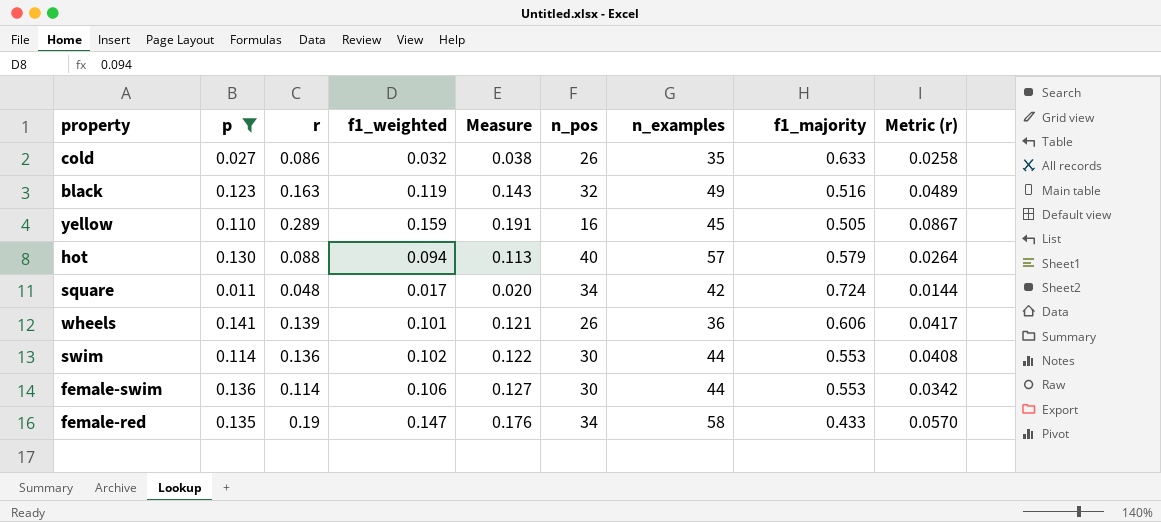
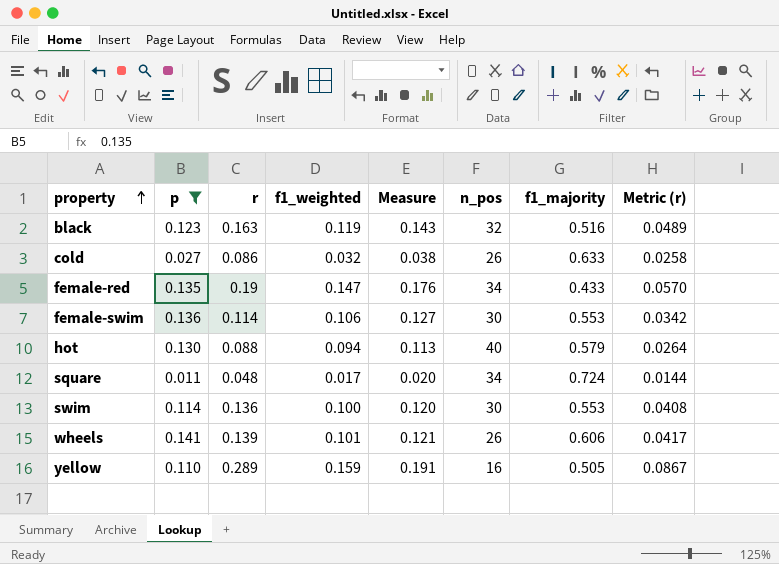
row order: none -> property ascending
column n_examples | position: 7 -> none
swim | f1_weighted: 0.102 -> 0.100
swim | Measure: 0.122 -> 0.120

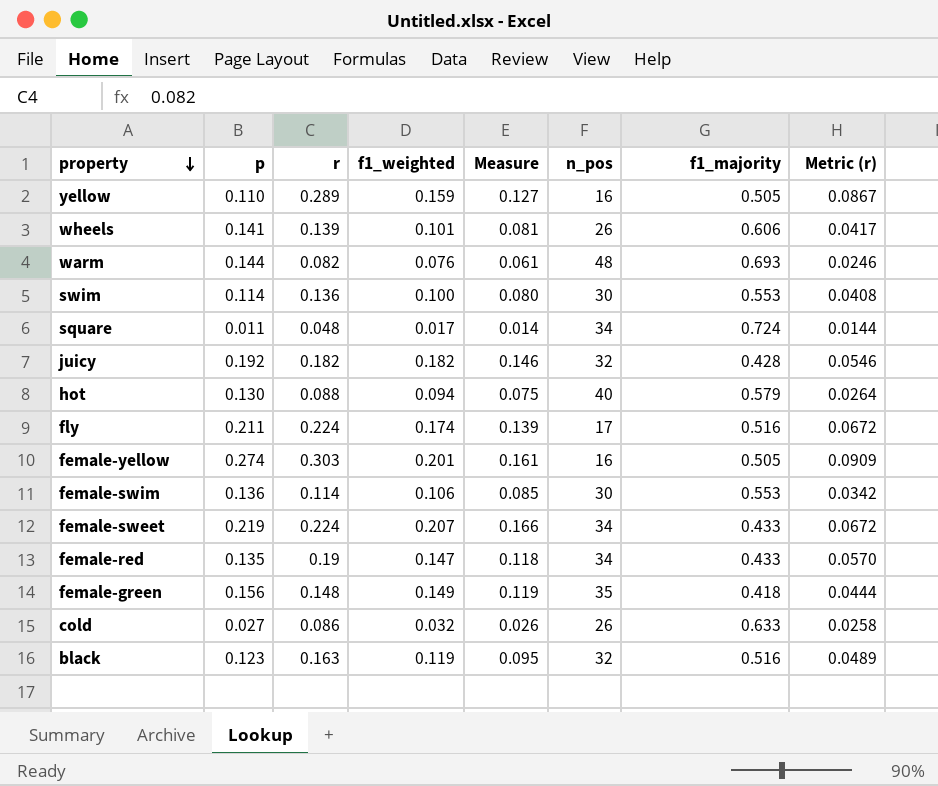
filter: p <= 0.141 -> none
row order: property ascending -> property descending
column Measure | formula: [f1_weighted] * 1.2 -> [f1_weighted] * 0.8

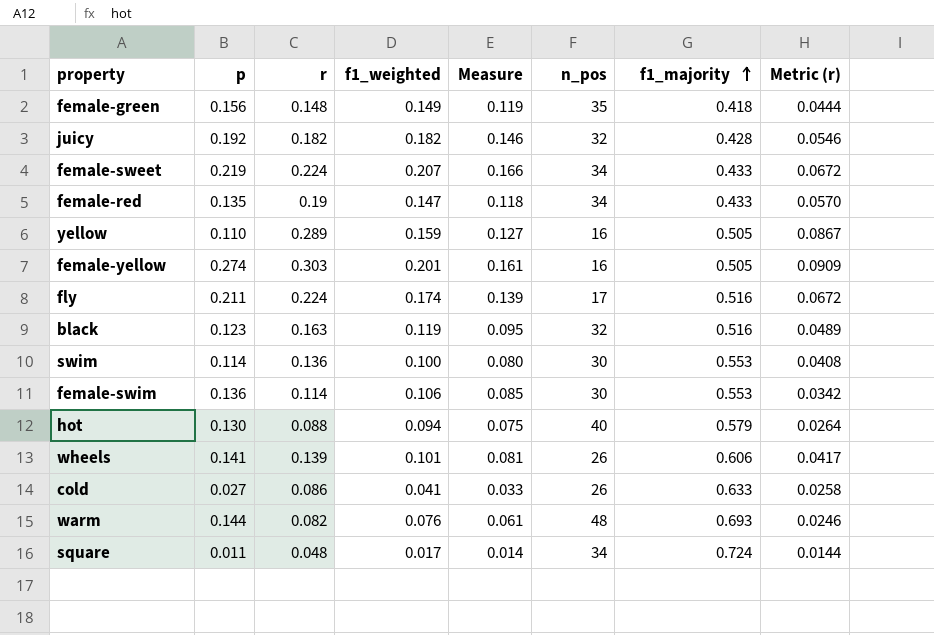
row order: property descending -> f1_majority ascending
cold | f1_weighted: 0.032 -> 0.041
cold | Measure: 0.026 -> 0.033

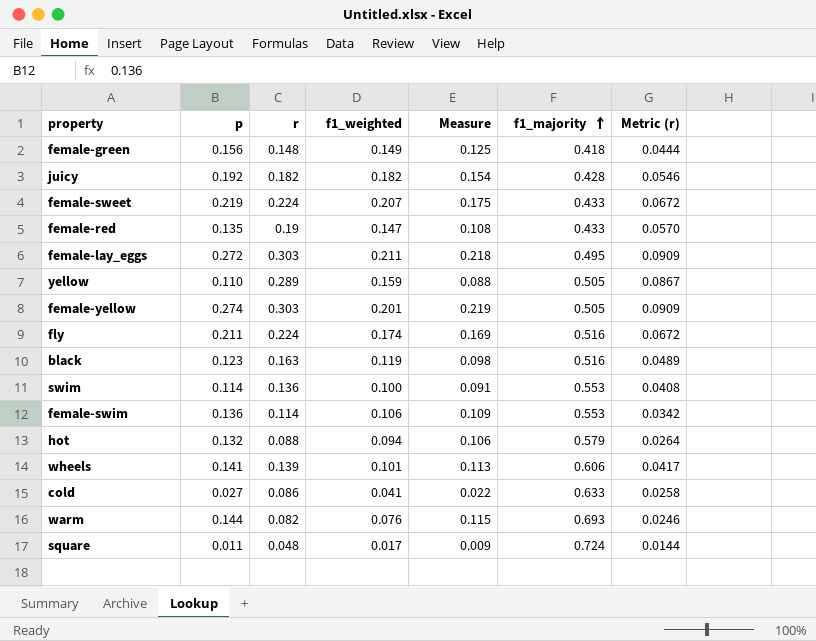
column n_pos | position: 6 -> none
column Measure | formula: [f1_weighted] * 0.8 -> [p] * 0.8
row female-lay_eggs: none -> 0.272 | 0.303 | 0.211 | 0.218 | 0.495 | 0.0909
hot | p: 0.130 -> 0.132

